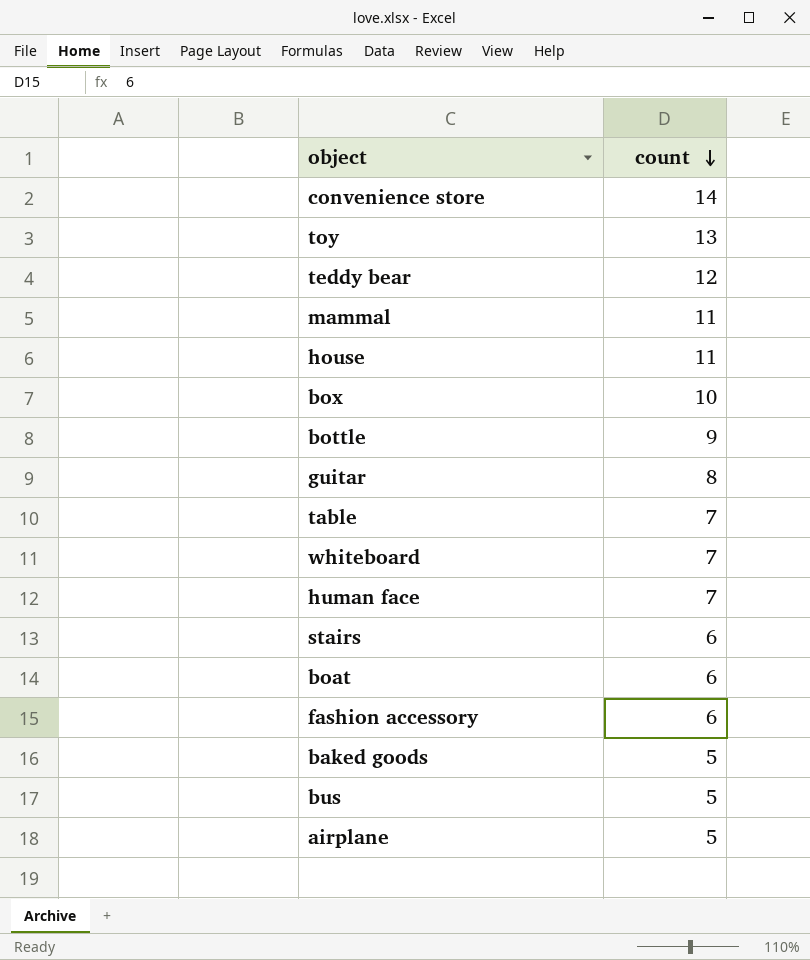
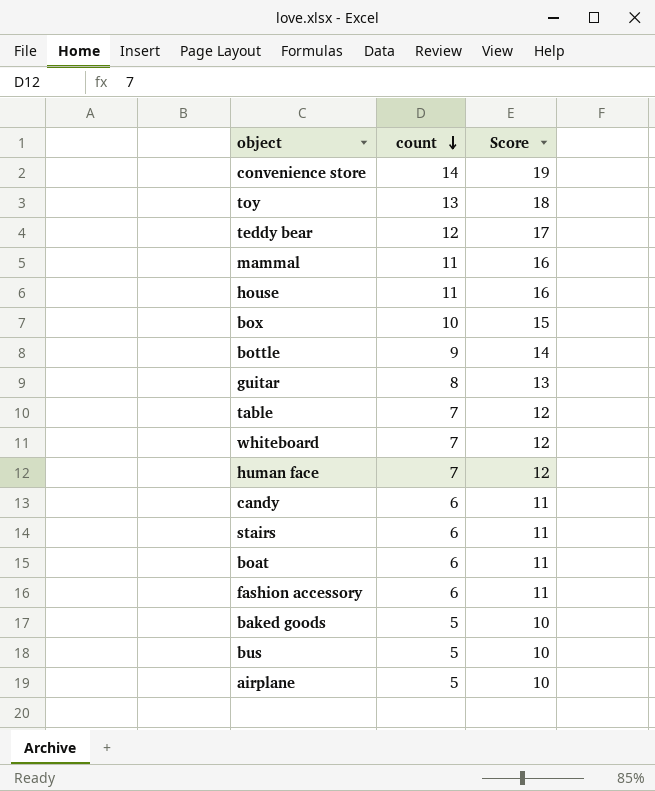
column Score | formula: none -> [count] + 5
row candy: none -> 6 | 11

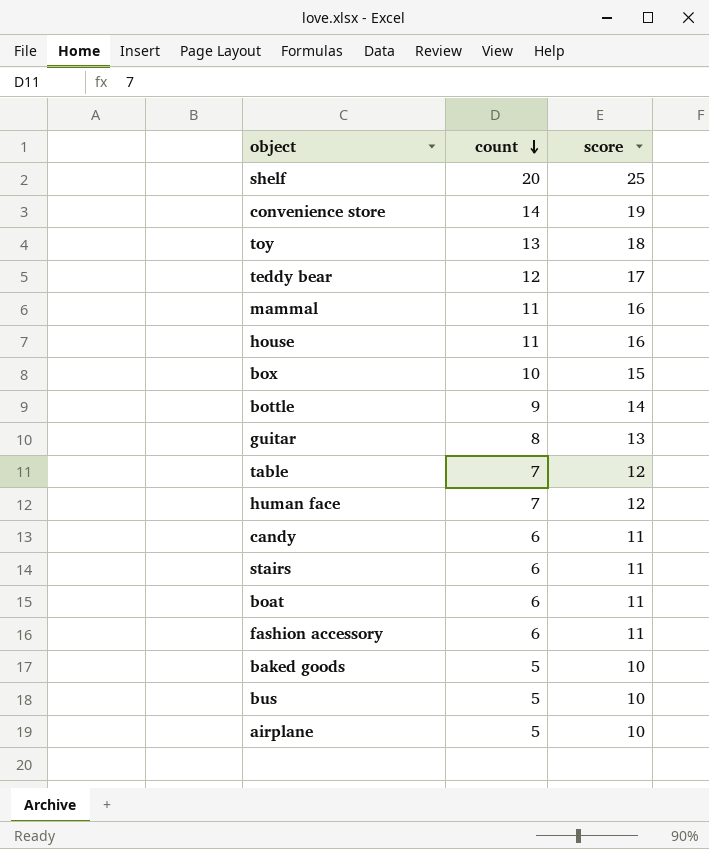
column name: Score -> score
row whiteboard: 7 | 12 -> none
row shelf: none -> 20 | 25

